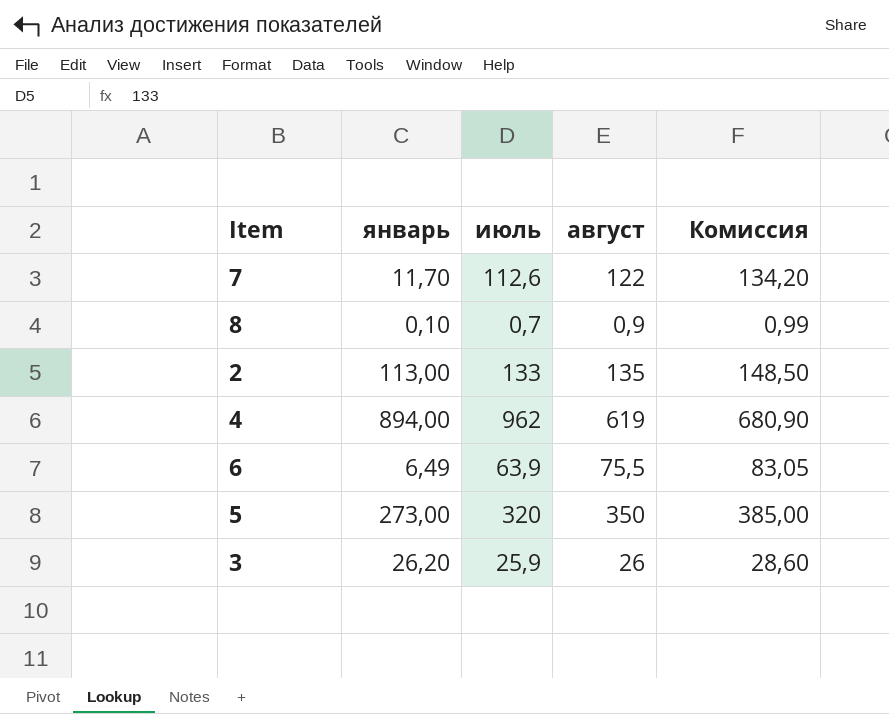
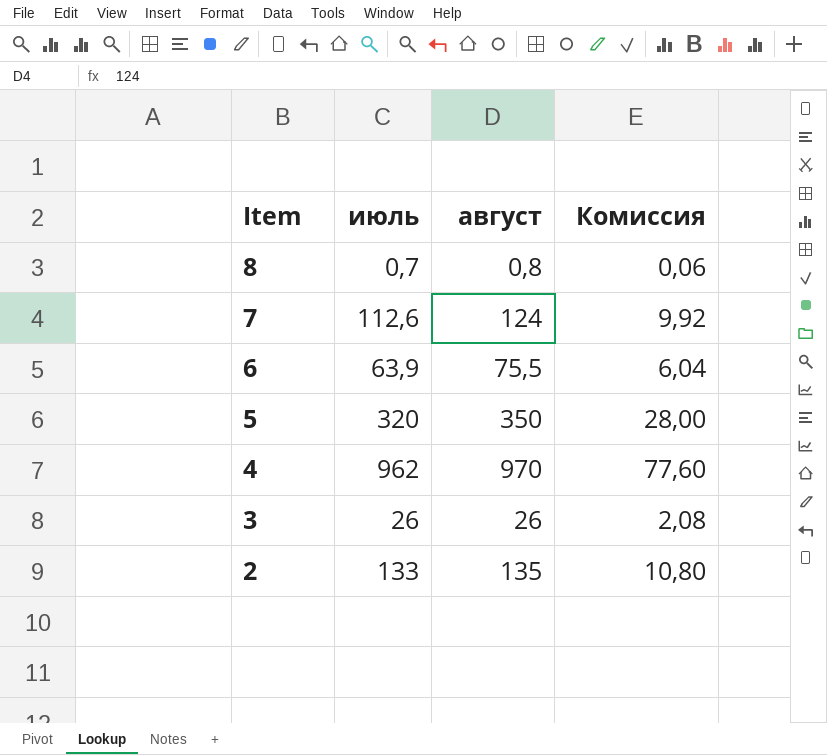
row order: none -> Item descending
column январь | position: 2 -> none
column Комиссия | formula: [август] * 1,1 -> [август] * 0,08
8 | август: 0,9 -> 0,8
7 | август: 122 -> 124
4 | август: 619 -> 970
3 | июль: 25,9 -> 26

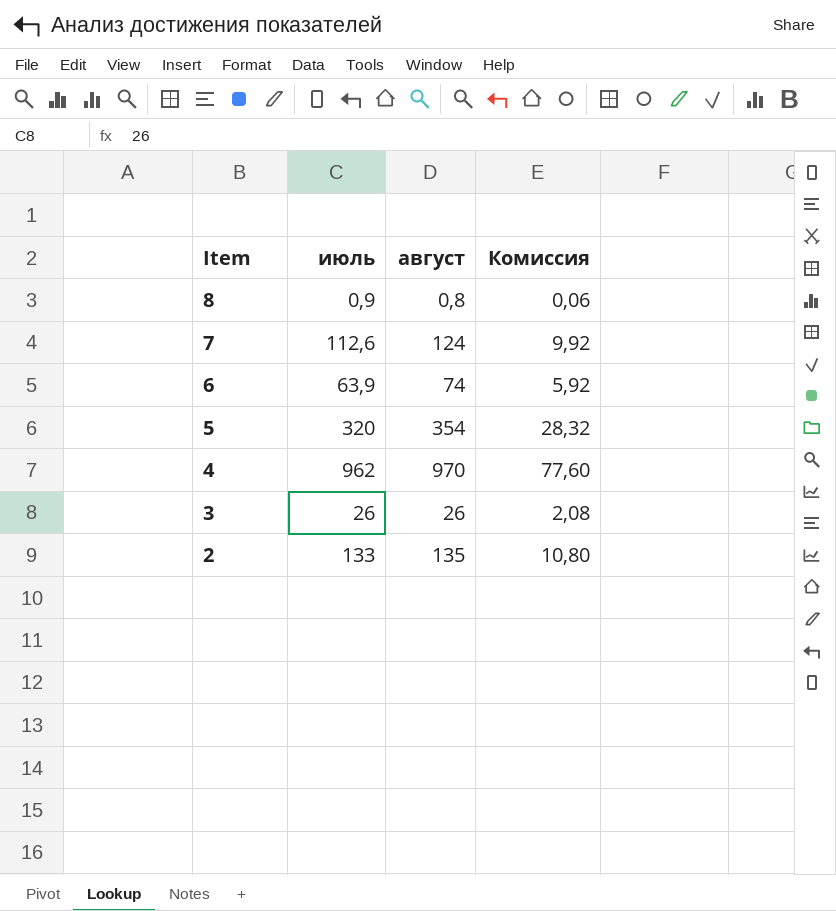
8 | июль: 0,7 -> 0,9
6 | август: 75,5 -> 74
6 | Комиссия: 6,04 -> 5,92
5 | август: 350 -> 354
5 | Комиссия: 28,00 -> 28,32

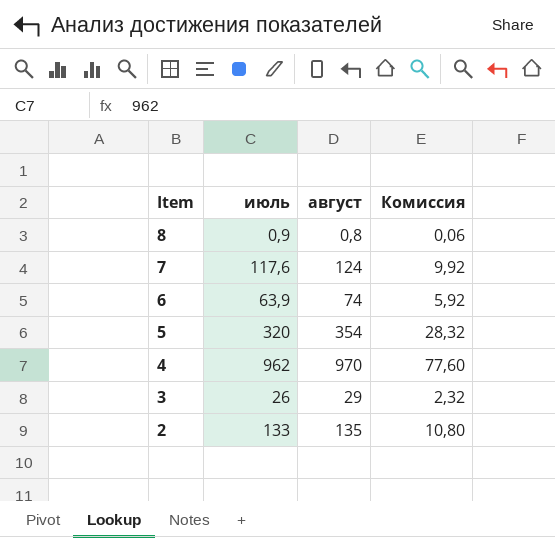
7 | июль: 112,6 -> 117,6
3 | август: 26 -> 29
3 | Комиссия: 2,08 -> 2,32

